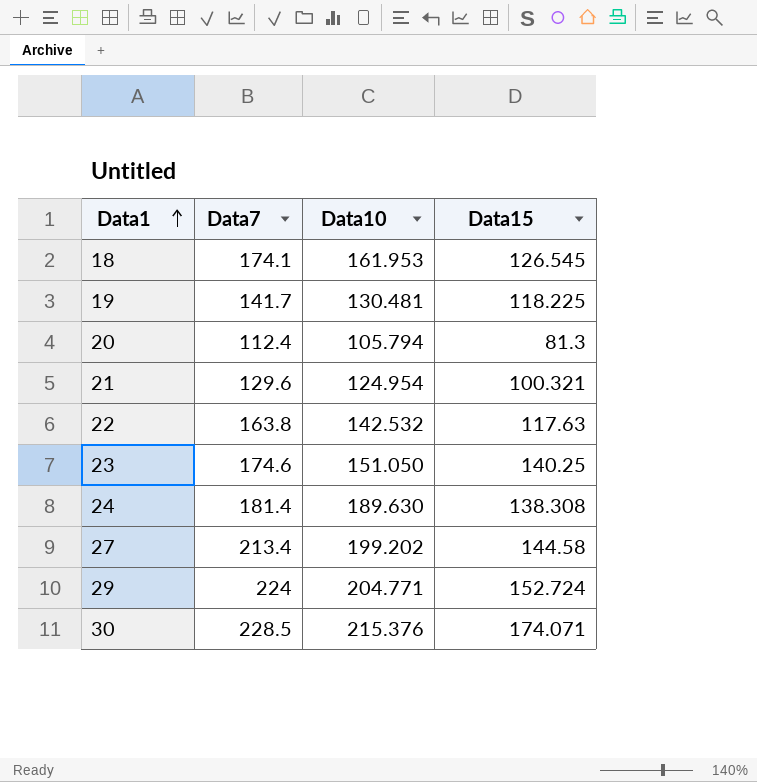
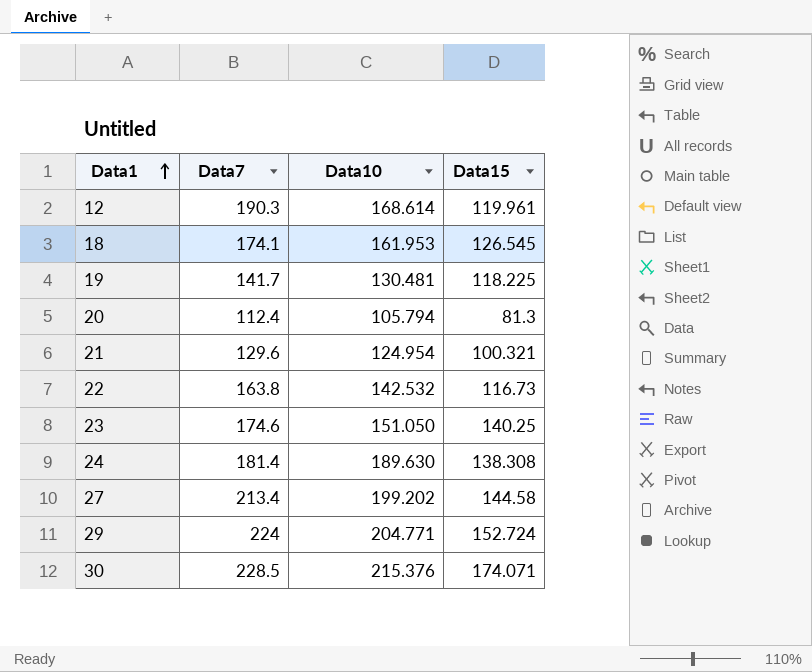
row 12: none -> 190.3 | 168.614 | 119.961
22 | Data15: 117.63 -> 116.73

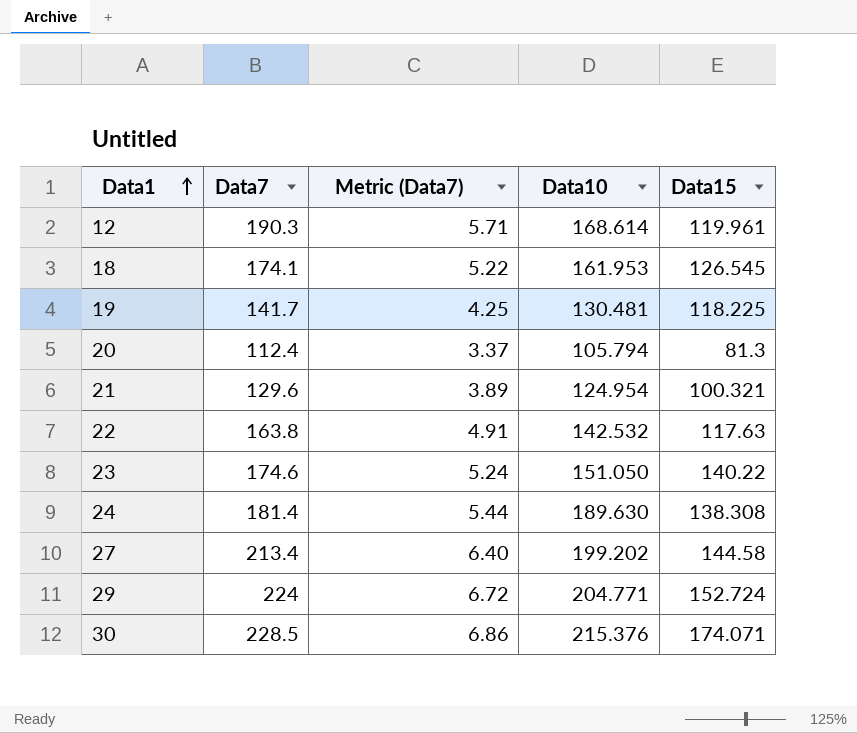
column Metric (Data7) | formula: none -> [Data7] * 0.03
22 | Data15: 116.73 -> 117.63
23 | Data15: 140.25 -> 140.22

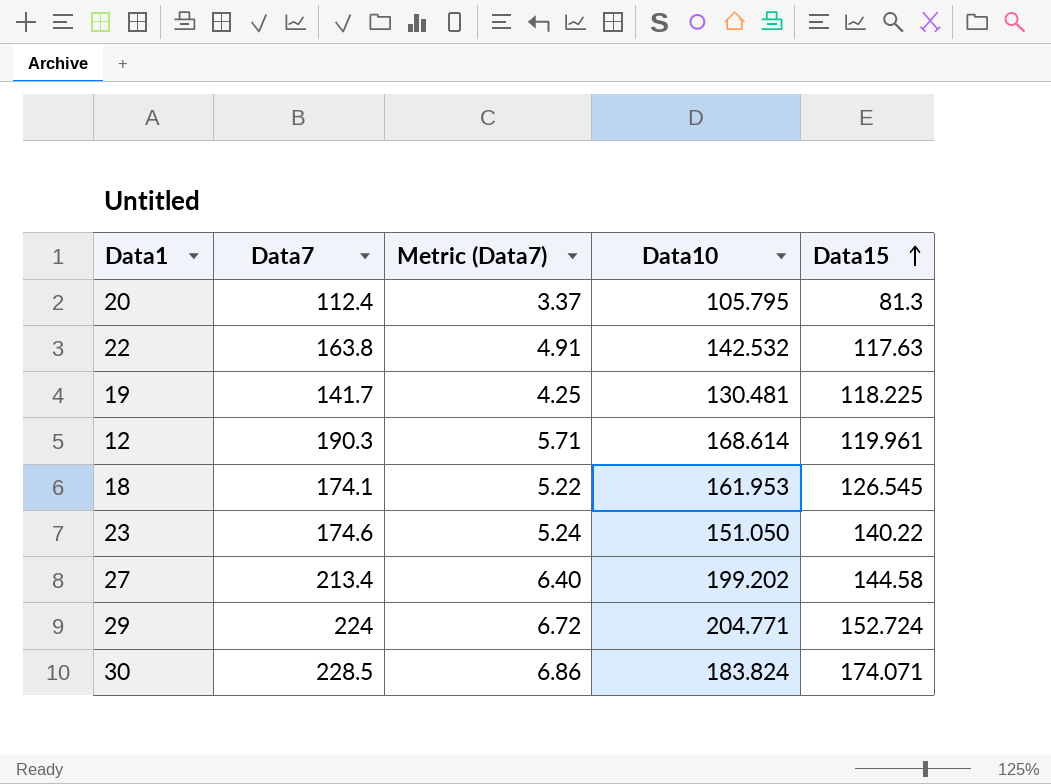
row order: Data1 ascending -> Data15 ascending
row 21: 129.6 | 3.89 | 124.954 | 100.321 -> none
row 24: 181.4 | 5.44 | 189.630 | 138.308 -> none
20 | Data10: 105.794 -> 105.795
30 | Data10: 215.376 -> 183.824

